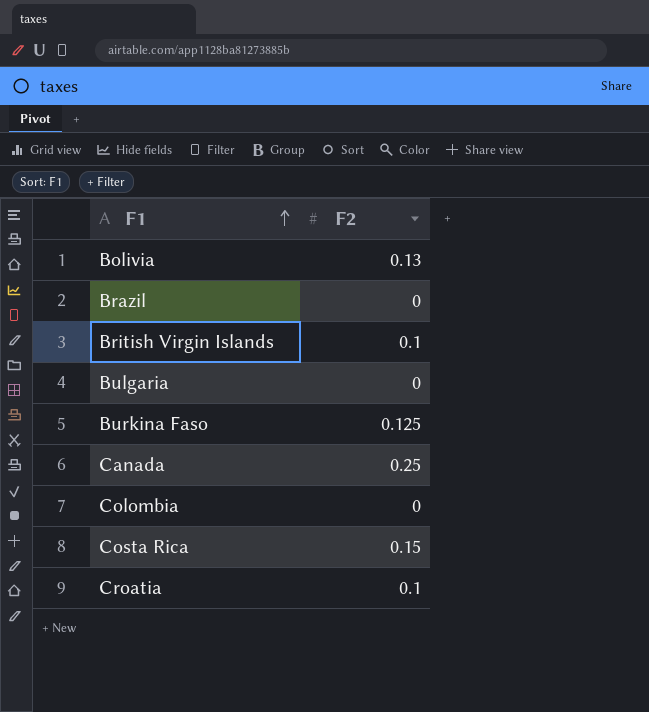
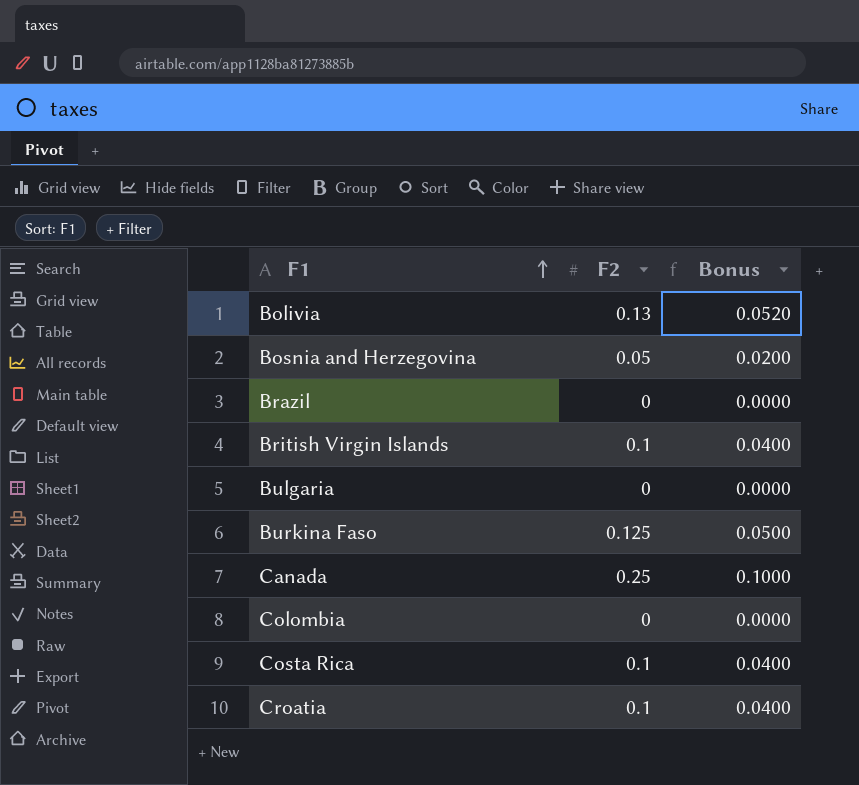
column Bonus | formula: none -> [F2] * 0.4
row Bosnia and Herzegovina: none -> 0.05 | 0.0200
Costa Rica | F2: 0.15 -> 0.1

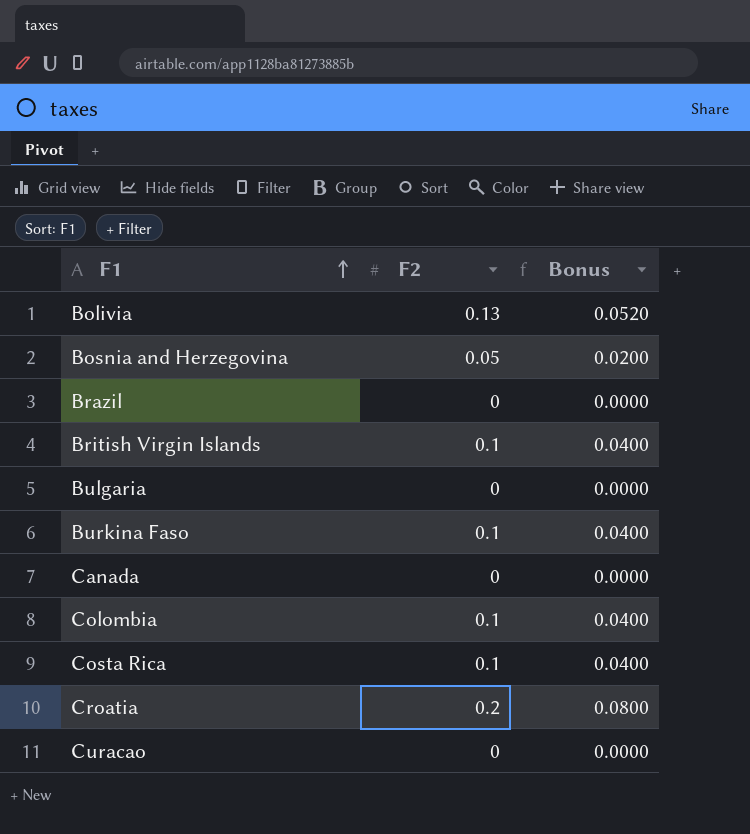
Burkina Faso | F2: 0.125 -> 0.1
Burkina Faso | Bonus: 0.0500 -> 0.0400
Canada | F2: 0.25 -> 0
Canada | Bonus: 0.1000 -> 0.0000
Colombia | F2: 0 -> 0.1
Colombia | Bonus: 0.0000 -> 0.0400
Croatia | F2: 0.1 -> 0.2
Croatia | Bonus: 0.0400 -> 0.0800
row Curacao: none -> 0 | 0.0000

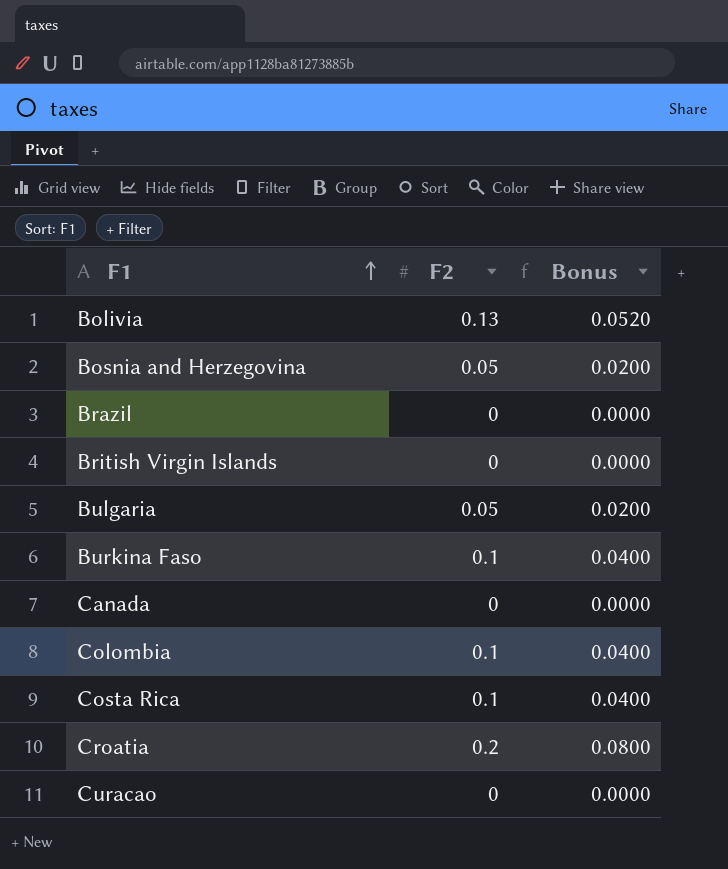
British Virgin Islands | F2: 0.1 -> 0
British Virgin Islands | Bonus: 0.0400 -> 0.0000
Bulgaria | F2: 0 -> 0.05
Bulgaria | Bonus: 0.0000 -> 0.0200

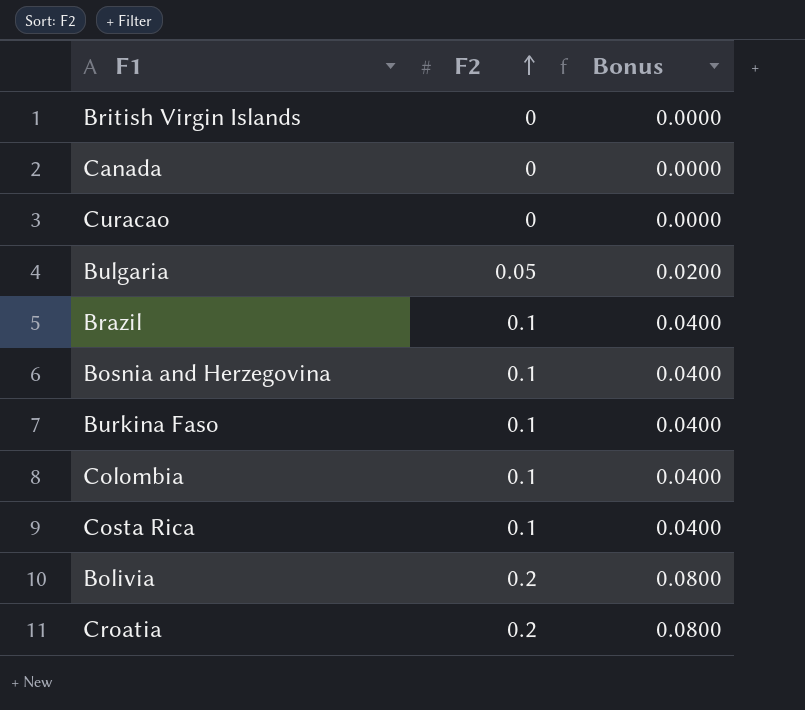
row order: F1 ascending -> F2 ascending
Brazil | F2: 0 -> 0.1
Brazil | Bonus: 0.0000 -> 0.0400
Bosnia and Herzegovina | F2: 0.05 -> 0.1
Bosnia and Herzegovina | Bonus: 0.0200 -> 0.0400
Bolivia | F2: 0.13 -> 0.2
Bolivia | Bonus: 0.0520 -> 0.0800

